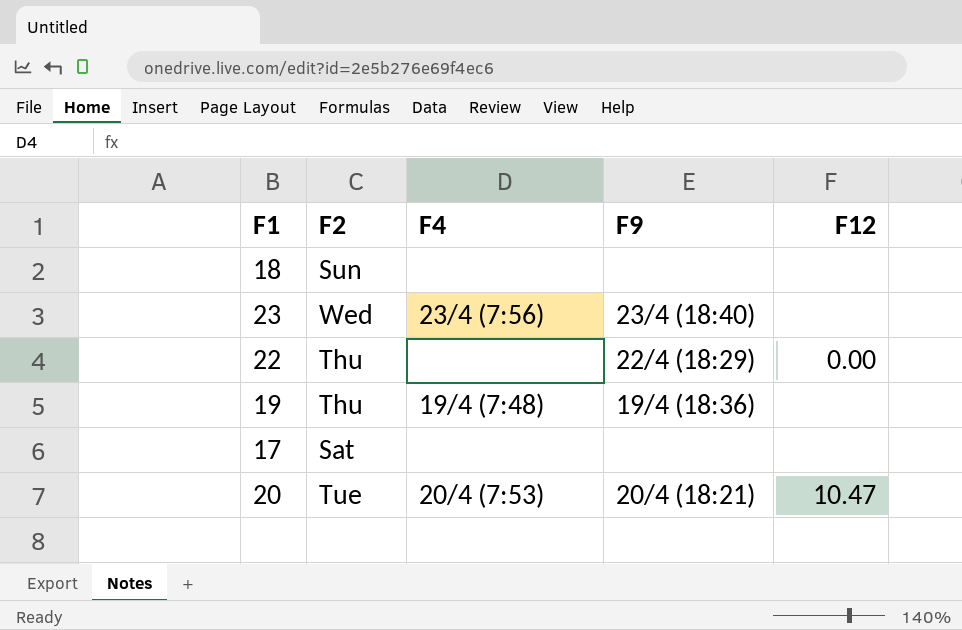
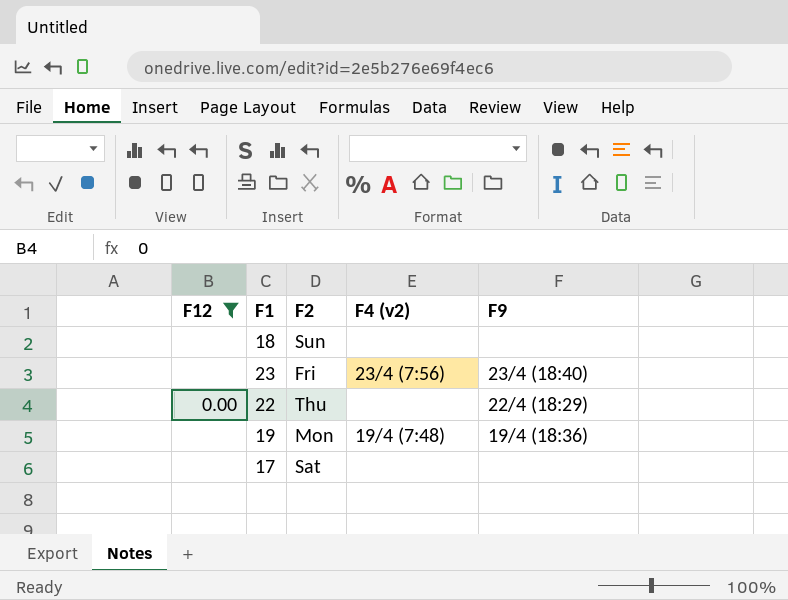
filter: none -> F12 != 10.47
column F12 | position: 5 -> 1
column name: F4 -> F4 (v2)
23 | F2: Wed -> Fri
19 | F2: Thu -> Mon

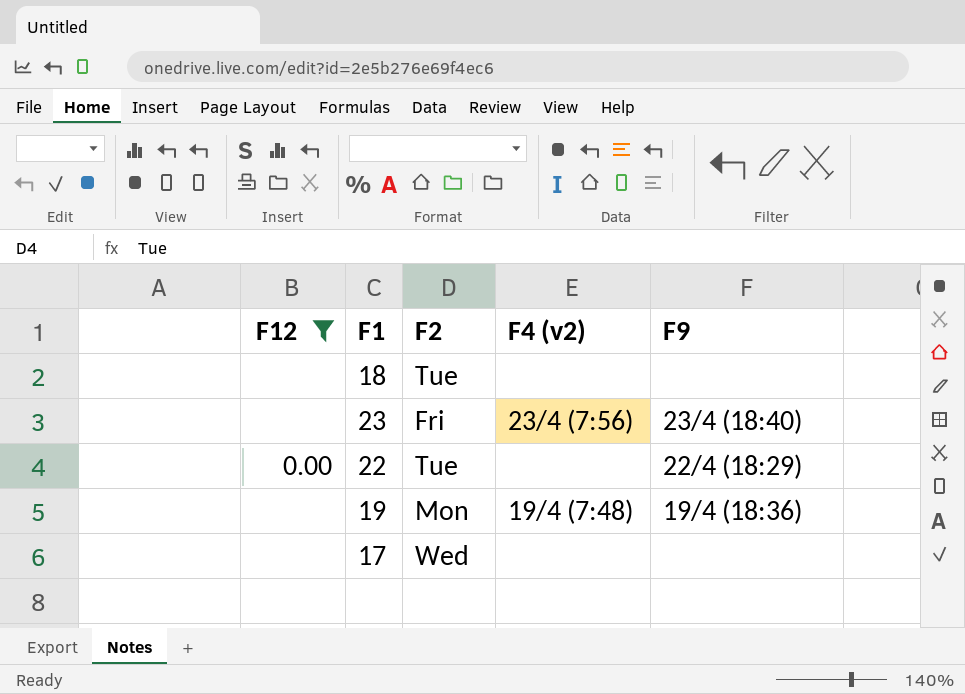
18 | F2: Sun -> Tue
22 | F2: Thu -> Tue
17 | F2: Sat -> Wed

